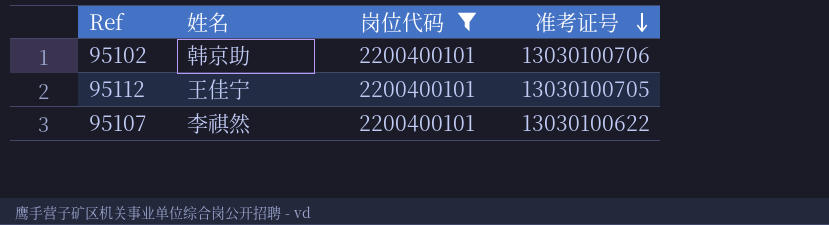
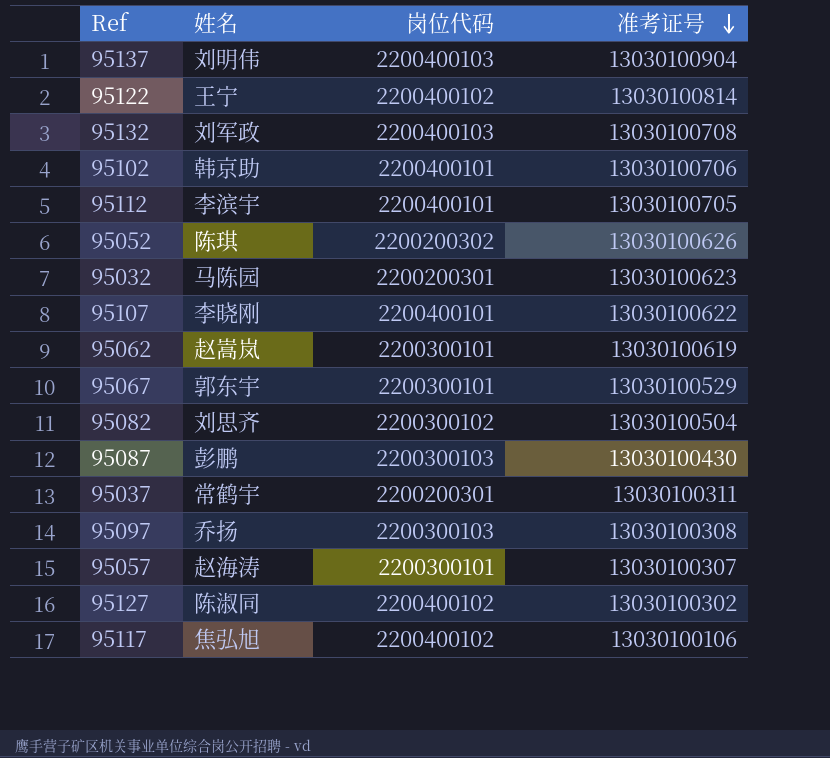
filter: 岗位代码 = 2200400101 -> none
95112 | 姓名: 王佳宁 -> 李滨宇
95107 | 姓名: 李祺然 -> 李晓刚

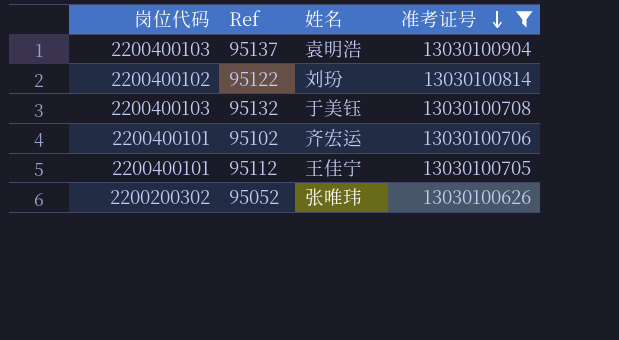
filter: none -> 准考证号 >= 13030100626
column 岗位代码 | position: 3 -> 1
95137 | 姓名: 刘明伟 -> 袁明浩
95122 | 姓名: 王宁 -> 刘玢
95132 | 姓名: 刘军政 -> 于美钰
95102 | 姓名: 韩京助 -> 齐宏运
95112 | 姓名: 李滨宇 -> 王佳宁
95052 | 姓名: 陈琪 -> 张唯玮

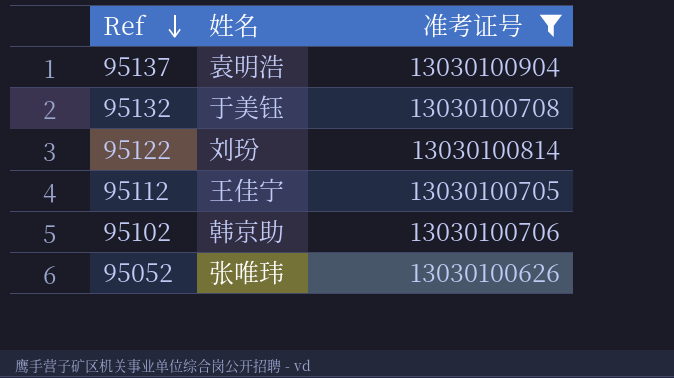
row order: 准考证号 descending -> Ref descending
column 岗位代码 | position: 1 -> none
95102 | 姓名: 齐宏运 -> 韩京助

